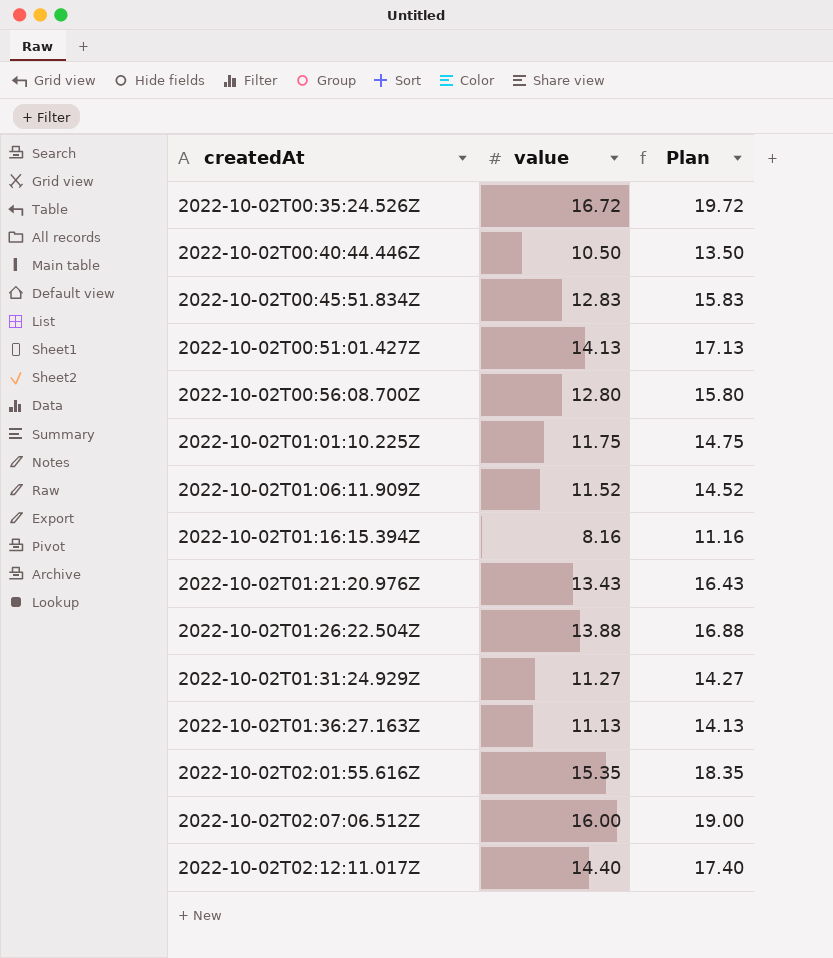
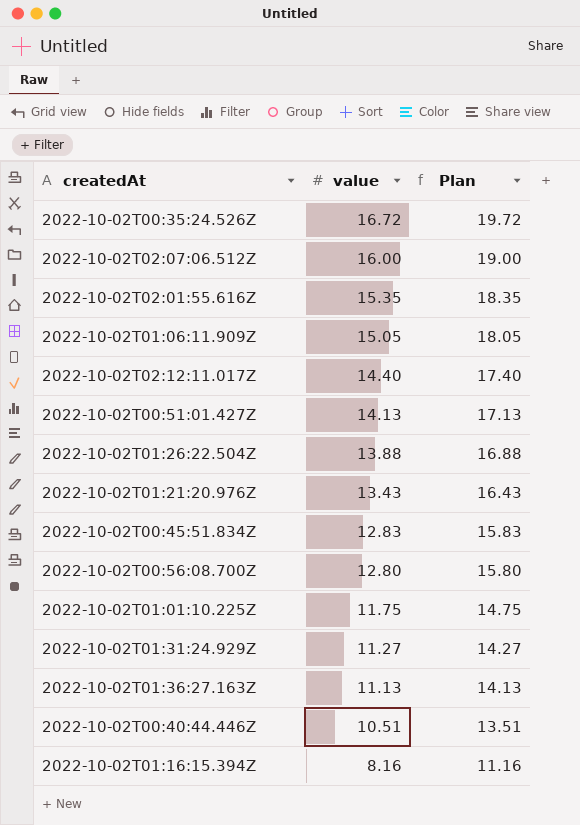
row order: createdAt ascending -> value descending
2022-10-02T01:06:11.909Z | value: 11.52 -> 15.05
2022-10-02T01:06:11.909Z | Plan: 14.52 -> 18.05
2022-10-02T00:40:44.446Z | value: 10.50 -> 10.51
2022-10-02T00:40:44.446Z | Plan: 13.50 -> 13.51

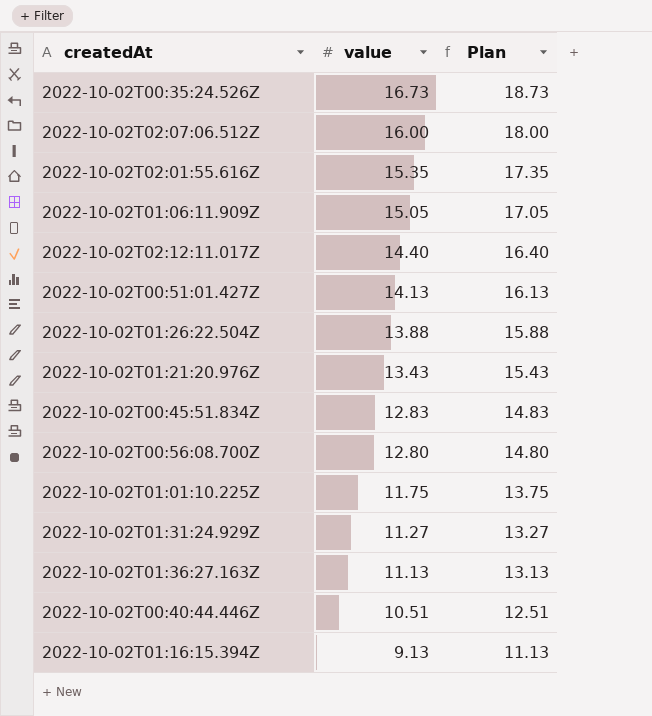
column Plan | formula: [value] + 3 -> [value] + 2
2022-10-02T00:35:24.526Z | value: 16.72 -> 16.73
2022-10-02T01:16:15.394Z | value: 8.16 -> 9.13

